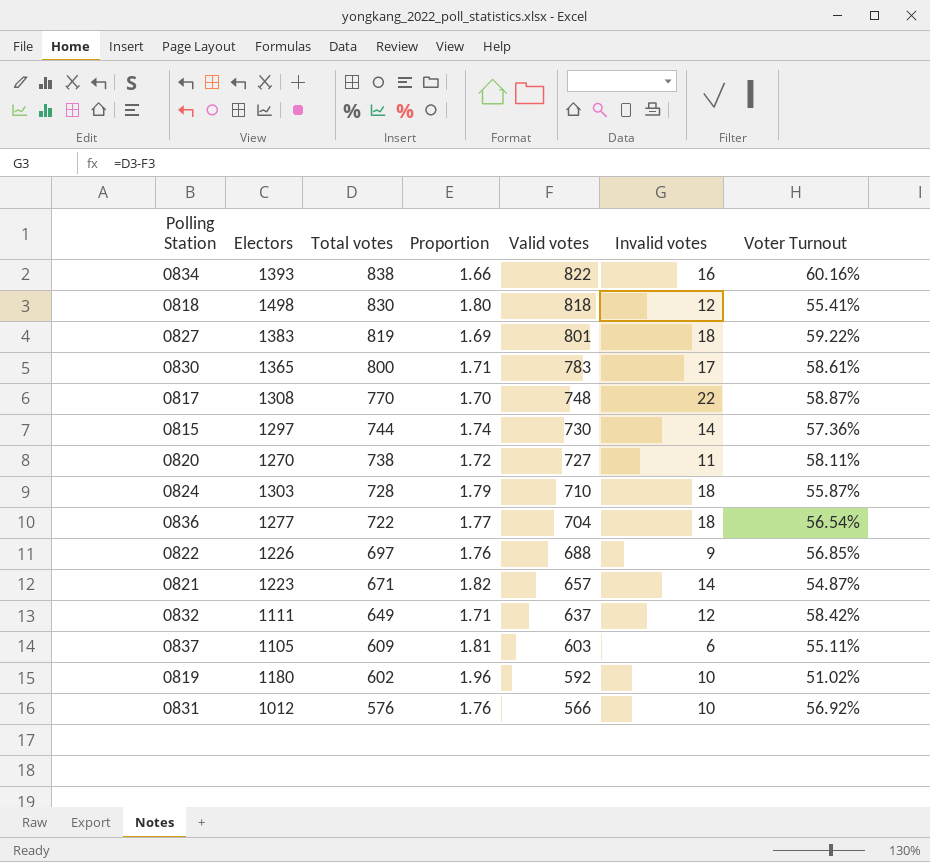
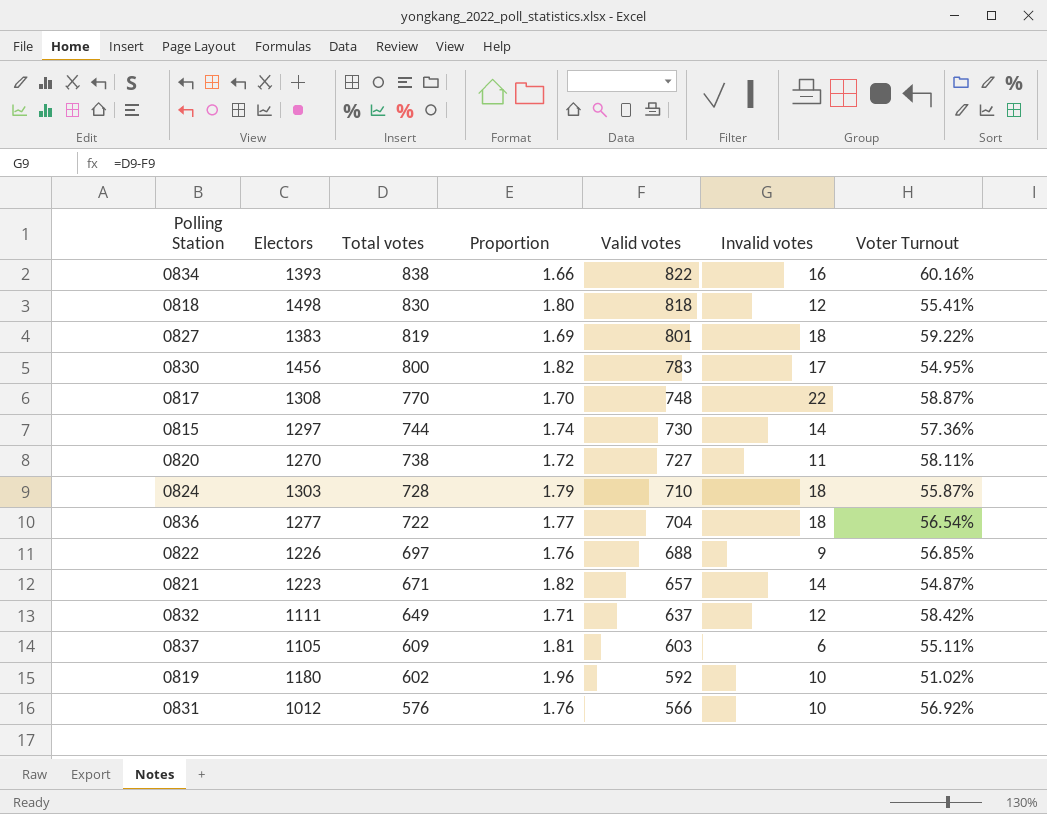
0830 | Electors: 1365 -> 1456
0830 | Proportion: 1.71 -> 1.82
0830 | Voter Turnout: 58.61% -> 54.95%

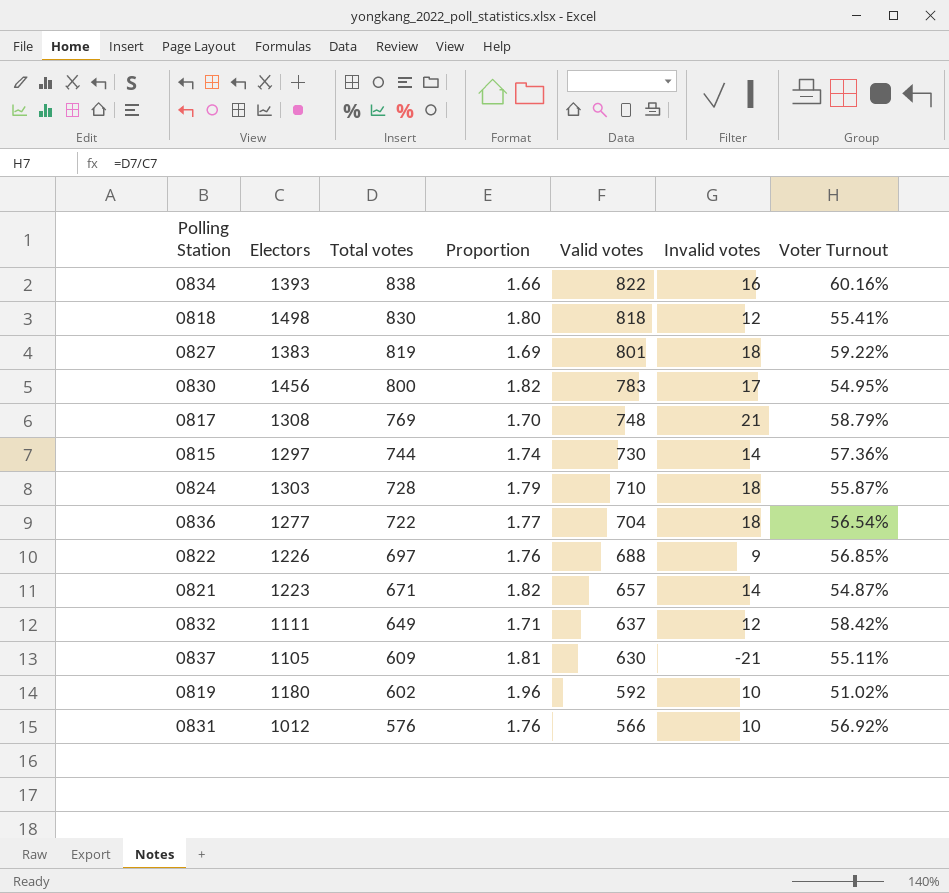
row 0820: 1270 | 738 | 1.72 | 727 | 11 | 58.11% -> none
0817 | Total votes: 770 -> 769
0817 | Invalid votes: 22 -> 21
0817 | Voter Turnout: 58.87% -> 58.79%
0837 | Valid votes: 603 -> 630
0837 | Invalid votes: 6 -> -21

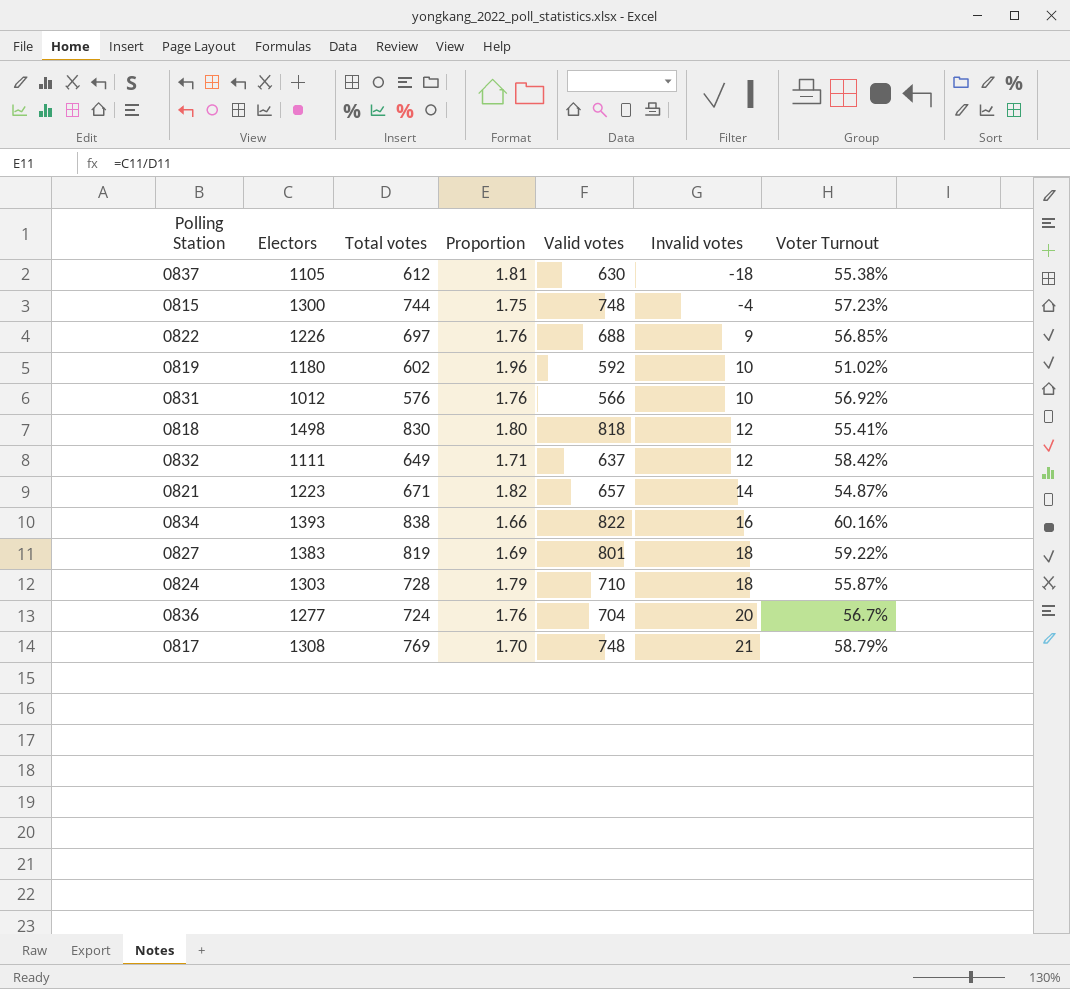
row order: Total votes descending -> Invalid votes ascending
row 0830: 1456 | 800 | 1.82 | 783 | 17 | 54.95% -> none
0837 | Total votes: 609 -> 612
0837 | Invalid votes: -21 -> -18
0837 | Voter Turnout: 55.11% -> 55.38%
0815 | Electors: 1297 -> 1300
0815 | Proportion: 1.74 -> 1.75
0815 | Valid votes: 730 -> 748
0815 | Invalid votes: 14 -> -4
0815 | Voter Turnout: 57.36% -> 57.23%
0836 | Total votes: 722 -> 724
0836 | Proportion: 1.77 -> 1.76
0836 | Invalid votes: 18 -> 20
0836 | Voter Turnout: 56.54% -> 56.7%

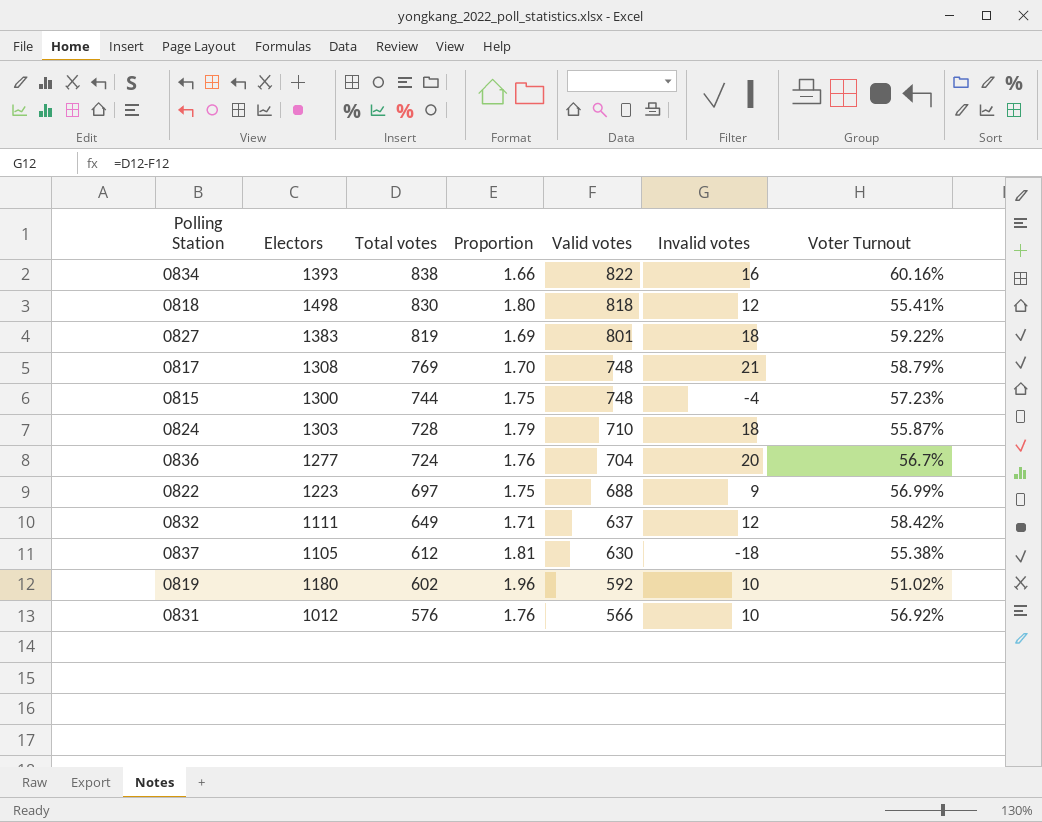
row order: Invalid votes ascending -> Total votes descending
row 0821: 1223 | 671 | 1.82 | 657 | 14 | 54.87% -> none
0822 | Electors: 1226 -> 1223
0822 | Proportion: 1.76 -> 1.75
0822 | Voter Turnout: 56.85% -> 56.99%

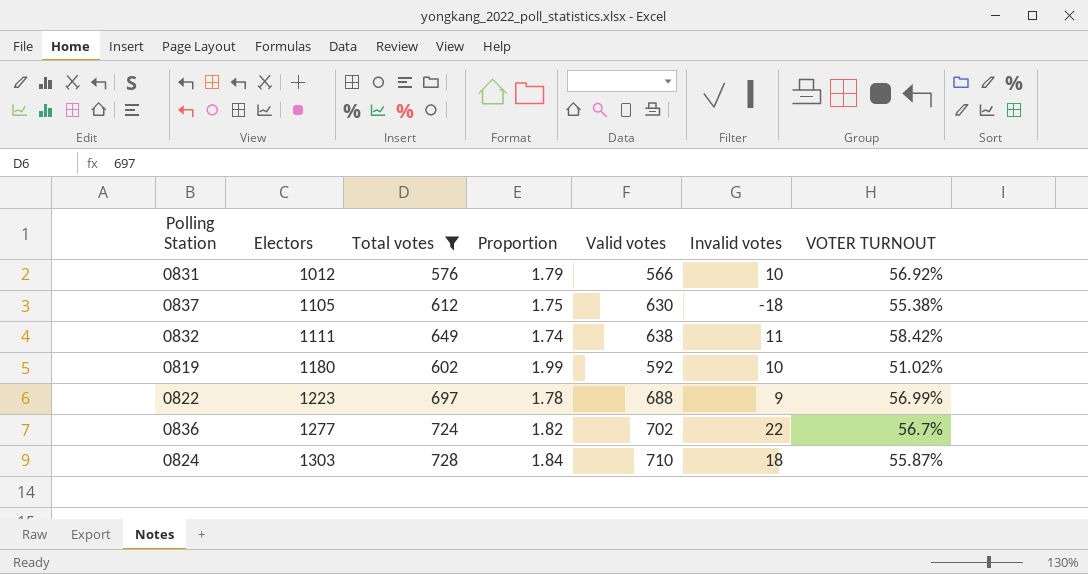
filter: none -> Total votes <= 728
row order: Total votes descending -> Electors ascending
column Proportion | formula: [Electors] / [Total votes] -> [Electors] / [Valid votes]
column name: Voter Turnout -> VOTER TURNOUT
0832 | Valid votes: 637 -> 638
0832 | Invalid votes: 12 -> 11
0836 | Valid votes: 704 -> 702
0836 | Invalid votes: 20 -> 22

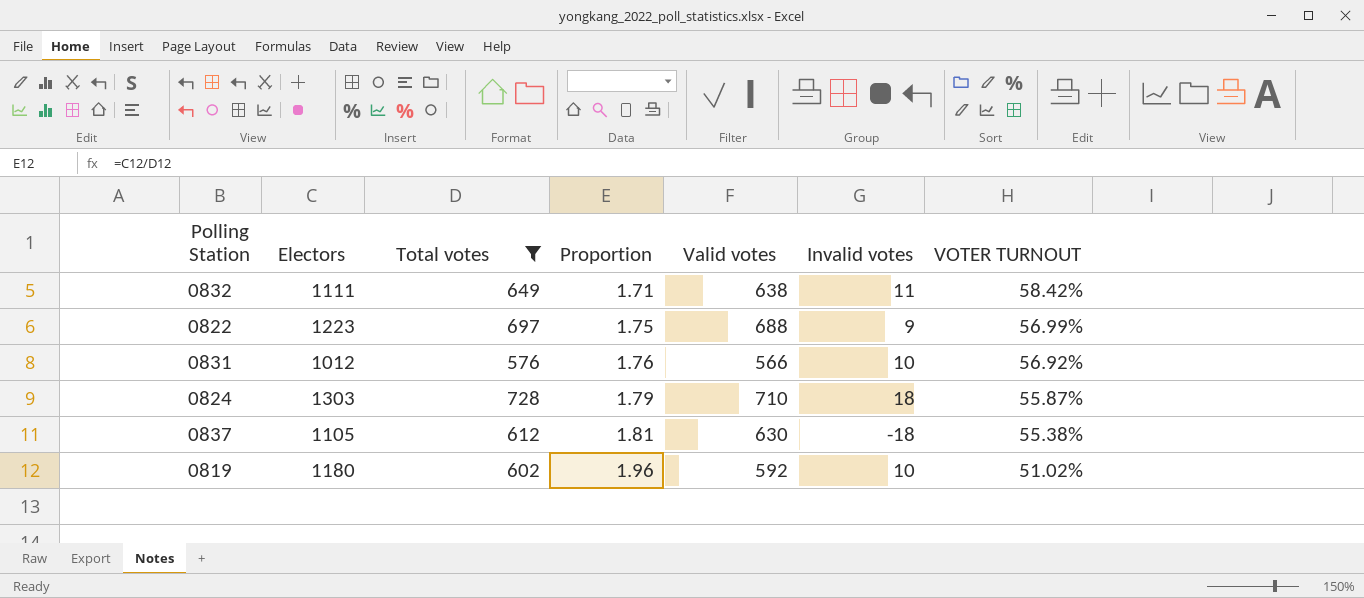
row order: Electors ascending -> Proportion ascending
column Proportion | formula: [Electors] / [Valid votes] -> [Electors] / [Total votes]
row 0836: 1277 | 724 | 1.82 | 702 | 22 | 56.7% -> none

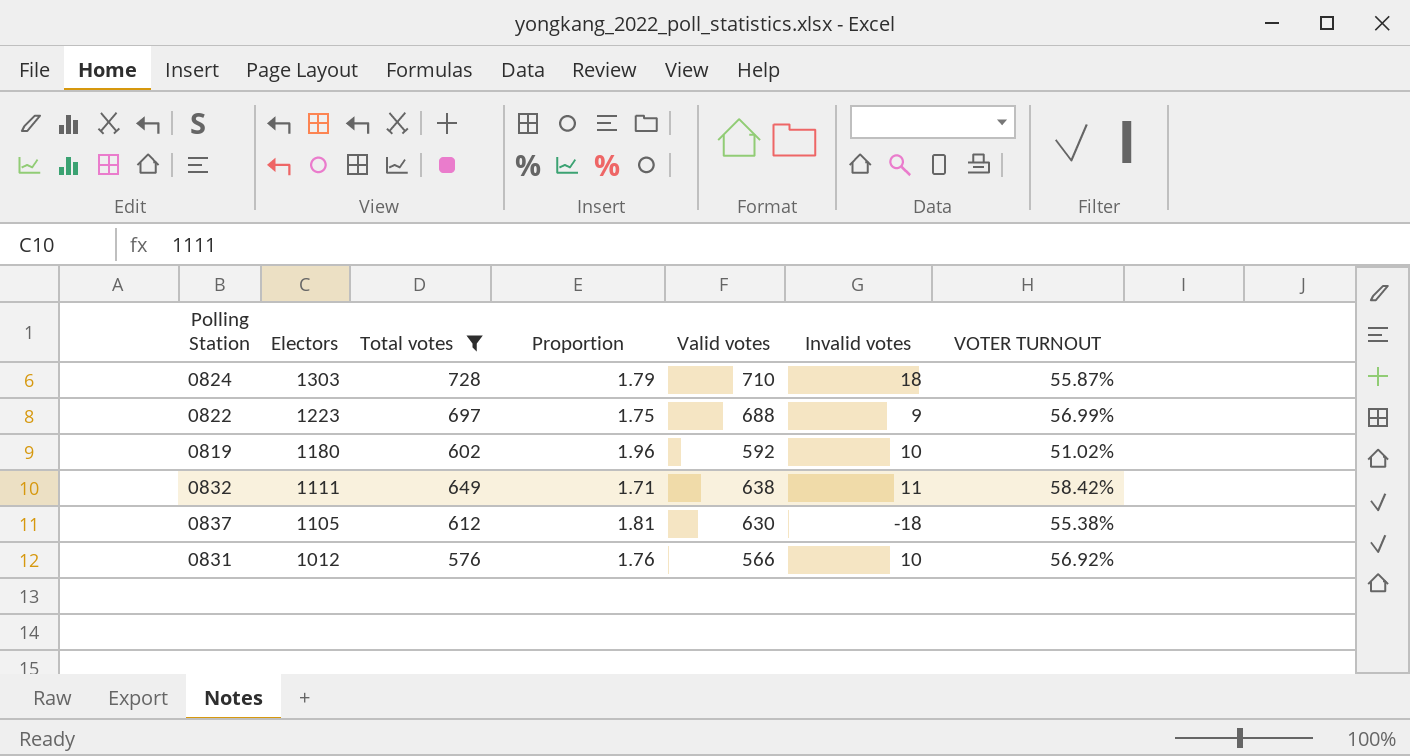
row order: Proportion ascending -> Electors descending

